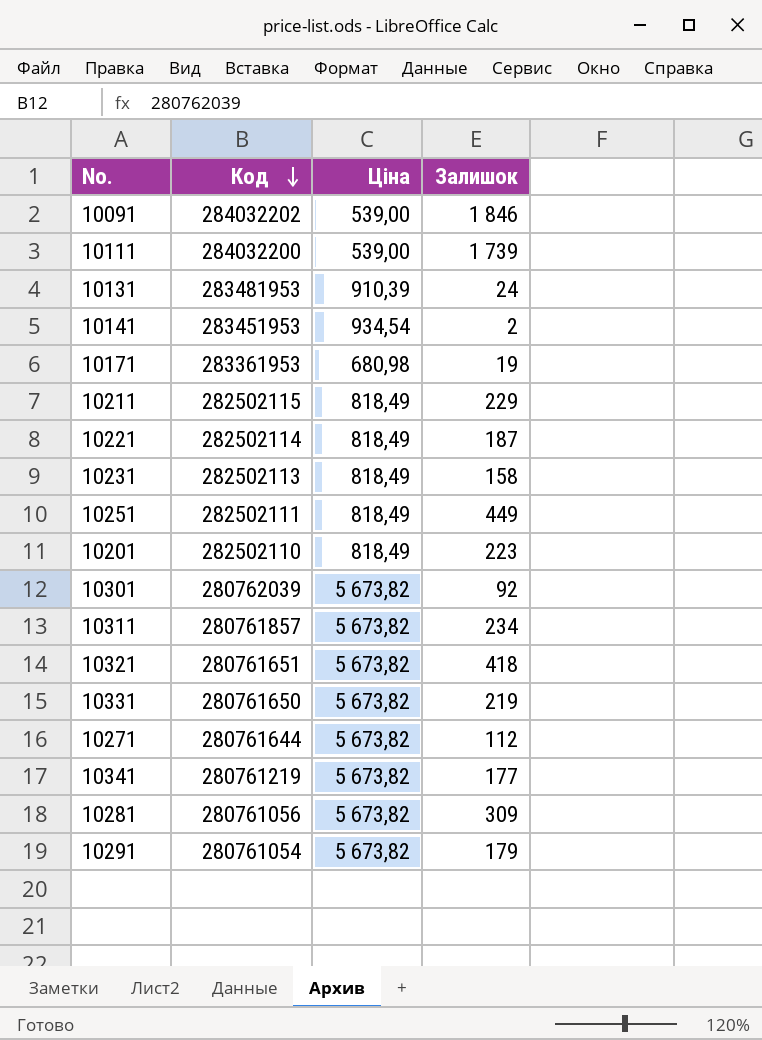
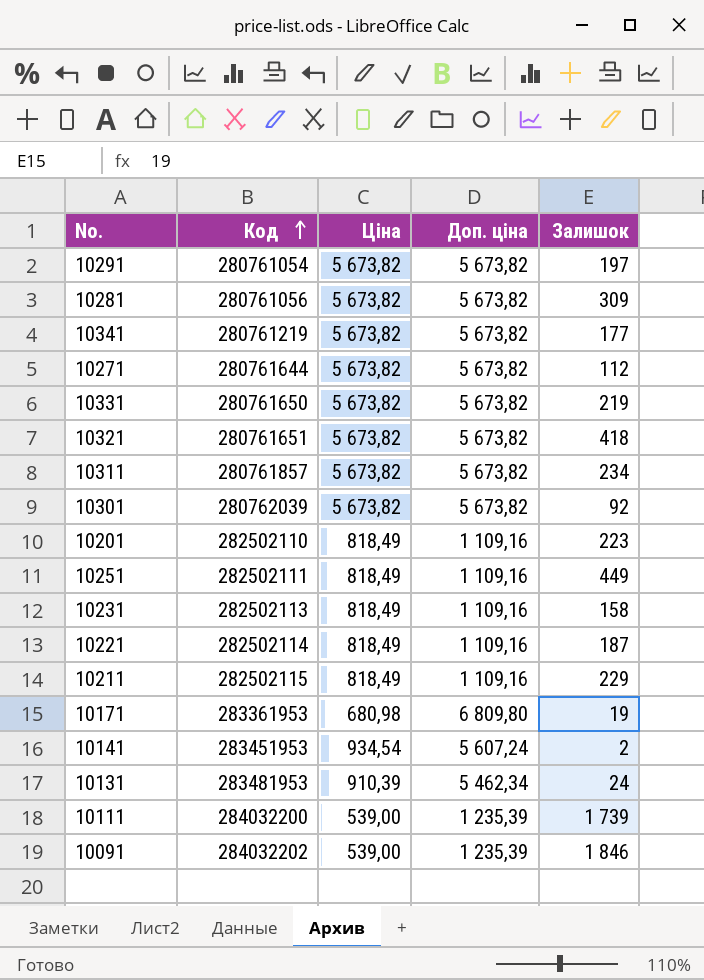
row order: Код descending -> Код ascending
column Доп. ціна | position: none -> 4
10291 | Залишок: 179 -> 197

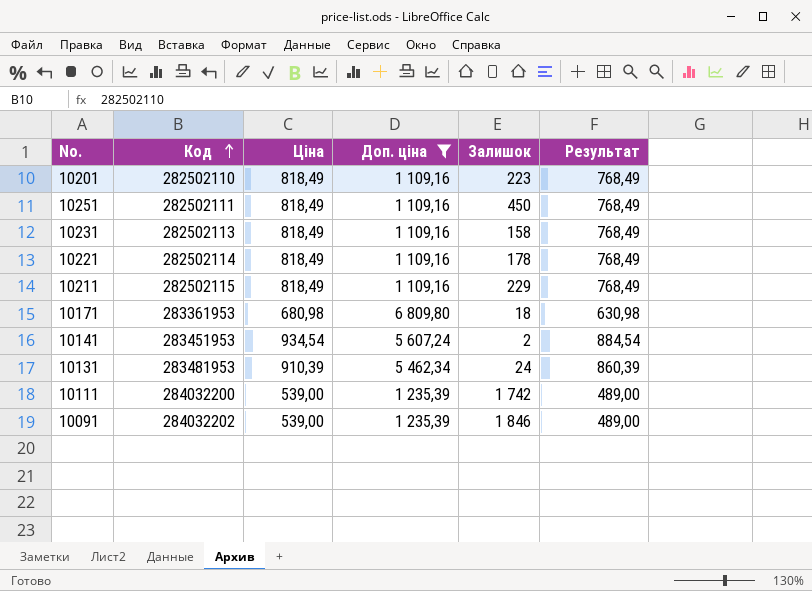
filter: none -> Доп. ціна != 5 673,82
column Результат | formula: none -> [Ціна] - 50
10251 | Залишок: 449 -> 450
10221 | Залишок: 187 -> 178
10171 | Залишок: 19 -> 18
10111 | Залишок: 1 739 -> 1 742

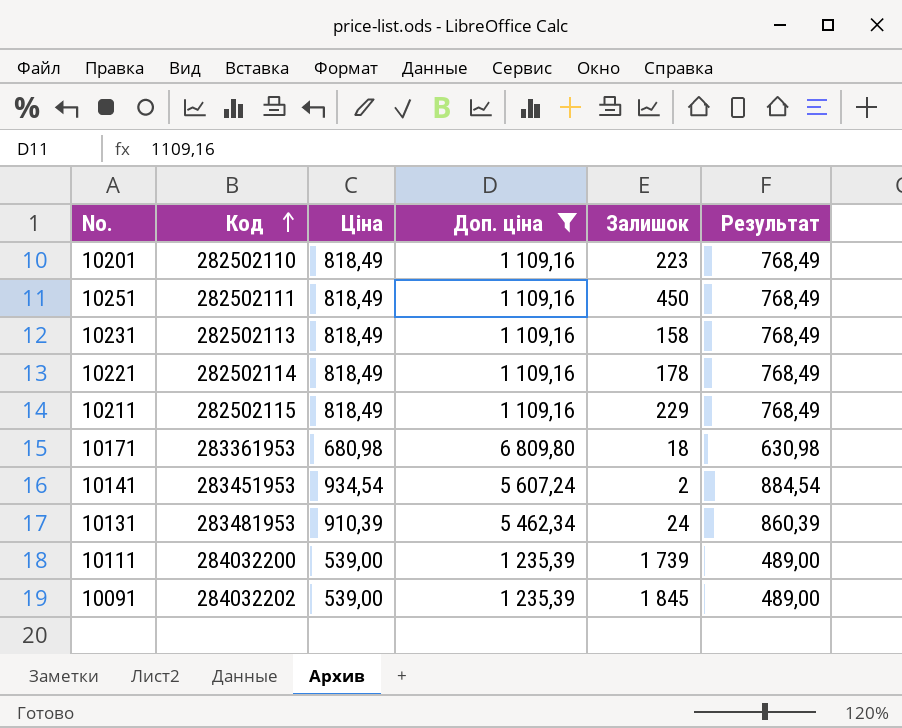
10111 | Залишок: 1 742 -> 1 739
10091 | Залишок: 1 846 -> 1 845

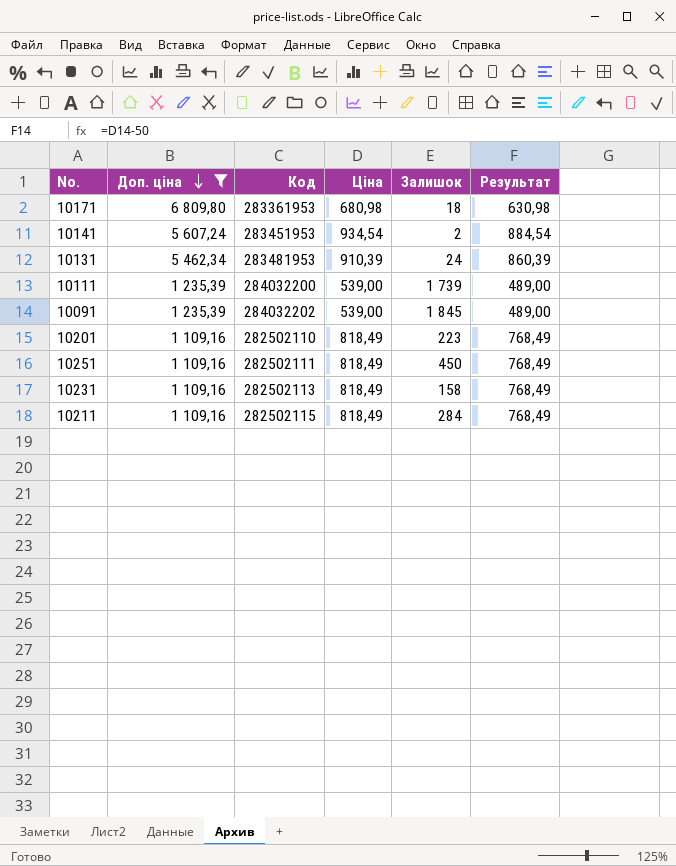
row order: Код ascending -> Доп. ціна descending
column Доп. ціна | position: 4 -> 2
row 10221: 282502114 | 818,49 | 1 109,16 | 178 | 768,49 -> none
10211 | Залишок: 229 -> 284

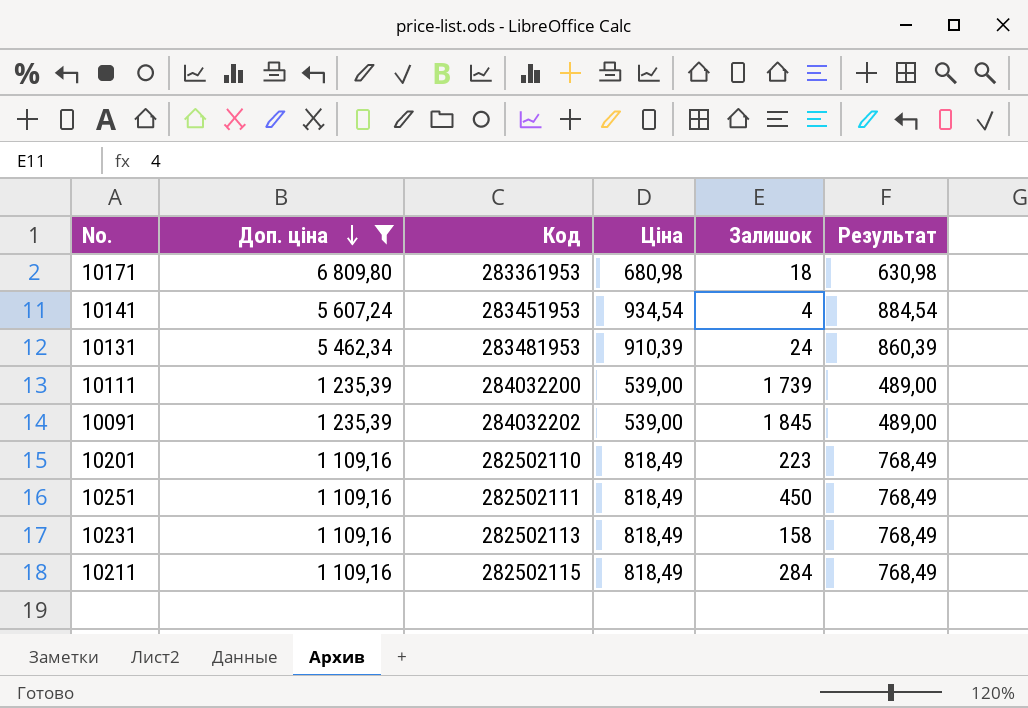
10141 | Залишок: 2 -> 4

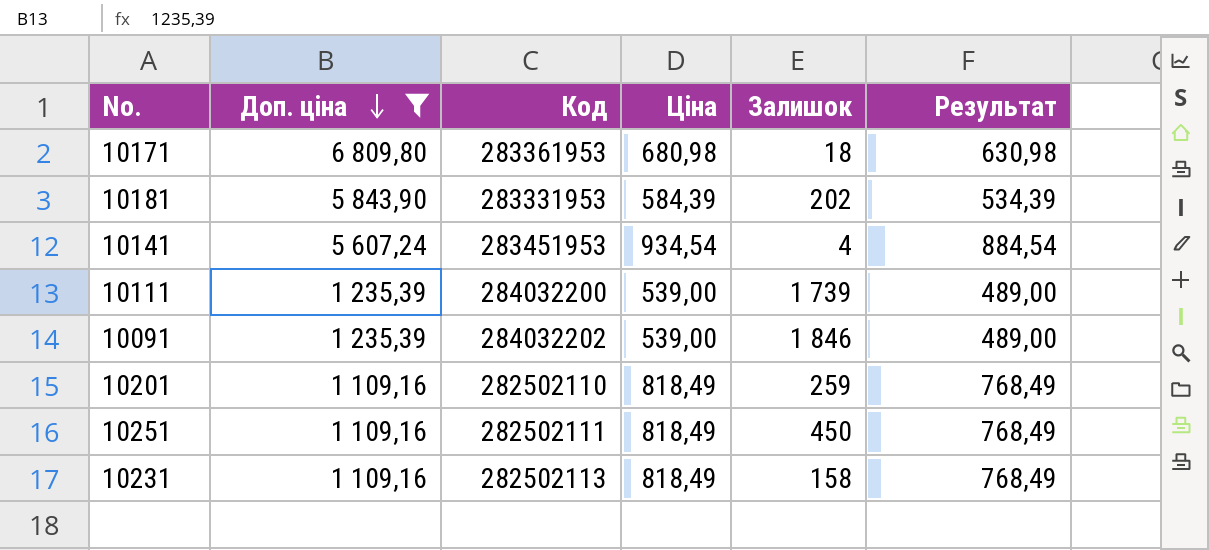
row 10131: 5 462,34 | 283481953 | 910,39 | 24 | 860,39 -> none
row 10211: 1 109,16 | 282502115 | 818,49 | 284 | 768,49 -> none
row 10181: none -> 5 843,90 | 283331953 | 584,39 | 202 | 534,39
10091 | Залишок: 1 845 -> 1 846
10201 | Залишок: 223 -> 259

